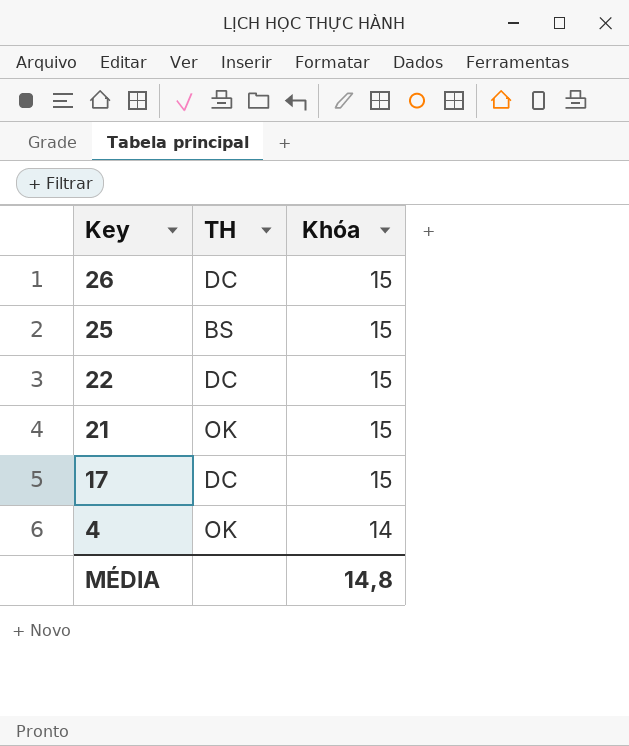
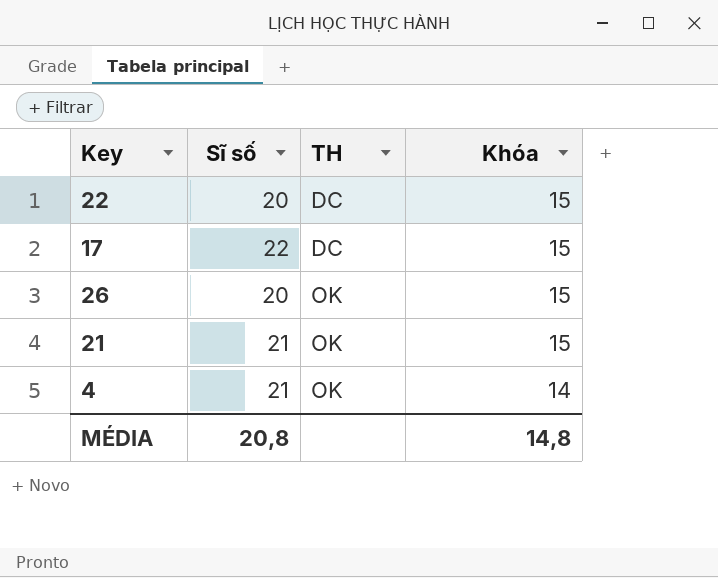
row order: Key descending -> TH ascending
column Sĩ số | position: none -> 2
row 25: BS | 15 -> none
26 | TH: DC -> OK

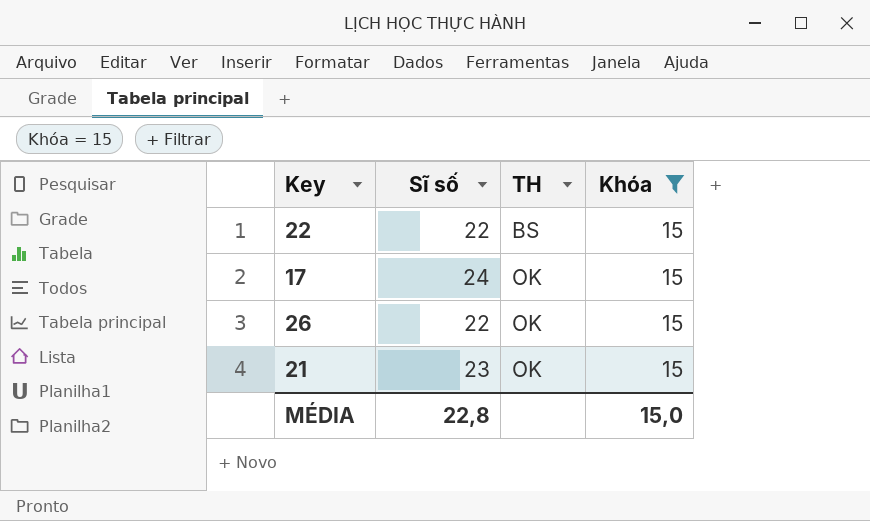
filter: none -> Khóa = 15
22 | Sĩ số: 20 -> 22
22 | TH: DC -> BS
17 | Sĩ số: 22 -> 24
17 | TH: DC -> OK
26 | Sĩ số: 20 -> 22
21 | Sĩ số: 21 -> 23
MÉDIA | Sĩ số: 20,8 -> 22,8
MÉDIA | Khóa: 14,8 -> 15,0

